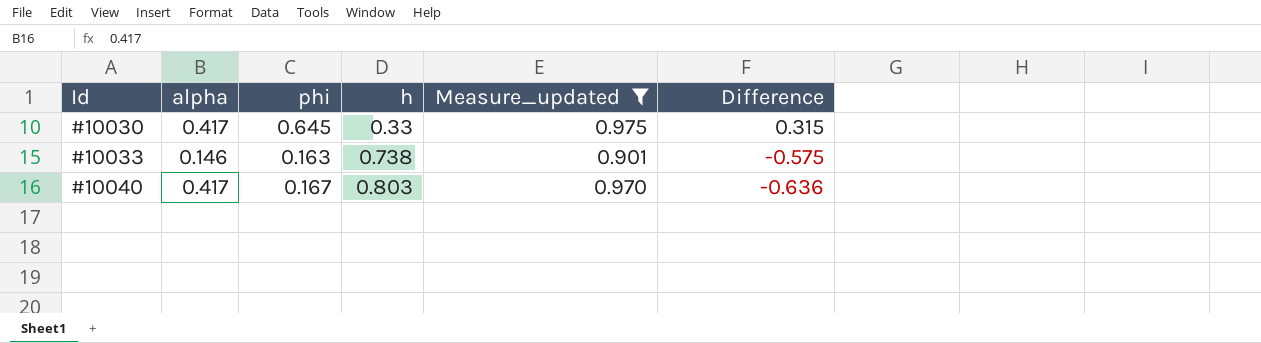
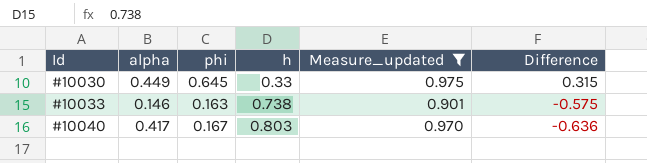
#10030 | alpha: 0.417 -> 0.449

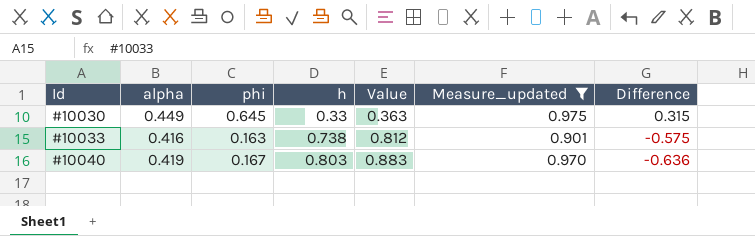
column Value | formula: none -> [h] * 1.1
#10033 | alpha: 0.146 -> 0.416
#10040 | alpha: 0.417 -> 0.419

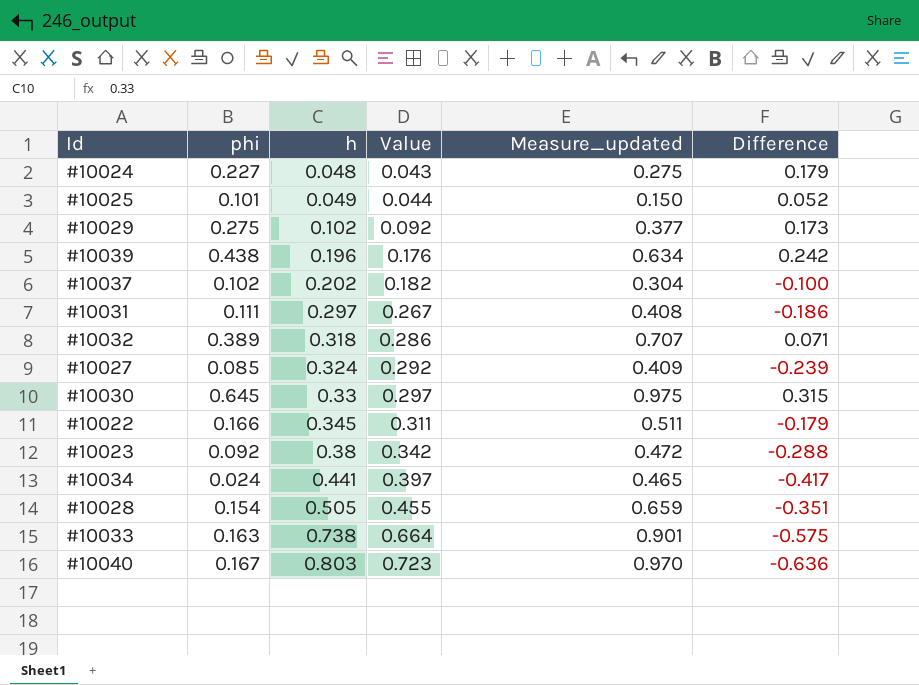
filter: Measure_updated >= 0.901 -> none
column alpha | position: 2 -> none
column Value | formula: [h] * 1.1 -> [h] * 0.9

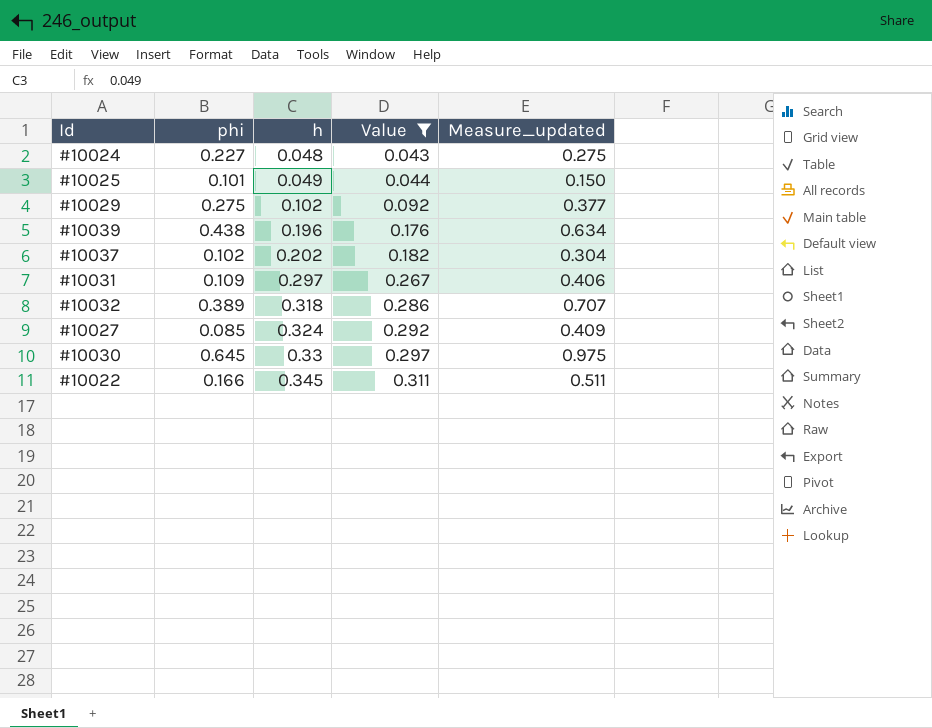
filter: none -> Value <= 0.311
column Difference | formula: [phi] - [h] -> none
#10031 | phi: 0.111 -> 0.109
#10031 | Measure_updated: 0.408 -> 0.406

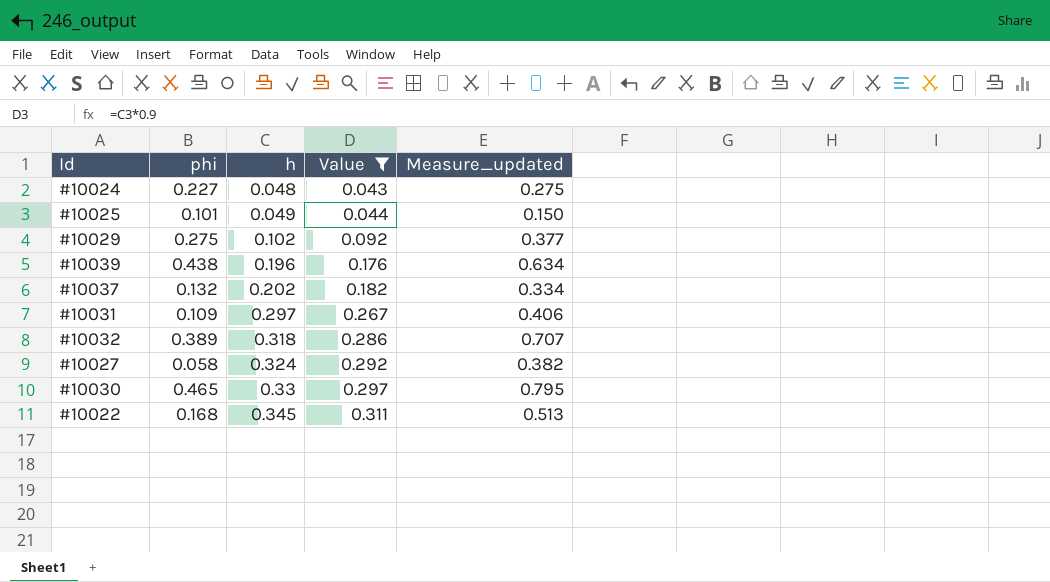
#10037 | phi: 0.102 -> 0.132
#10037 | Measure_updated: 0.304 -> 0.334
#10027 | phi: 0.085 -> 0.058
#10027 | Measure_updated: 0.409 -> 0.382
#10030 | phi: 0.645 -> 0.465
#10030 | Measure_updated: 0.975 -> 0.795
#10022 | phi: 0.166 -> 0.168
#10022 | Measure_updated: 0.511 -> 0.513

